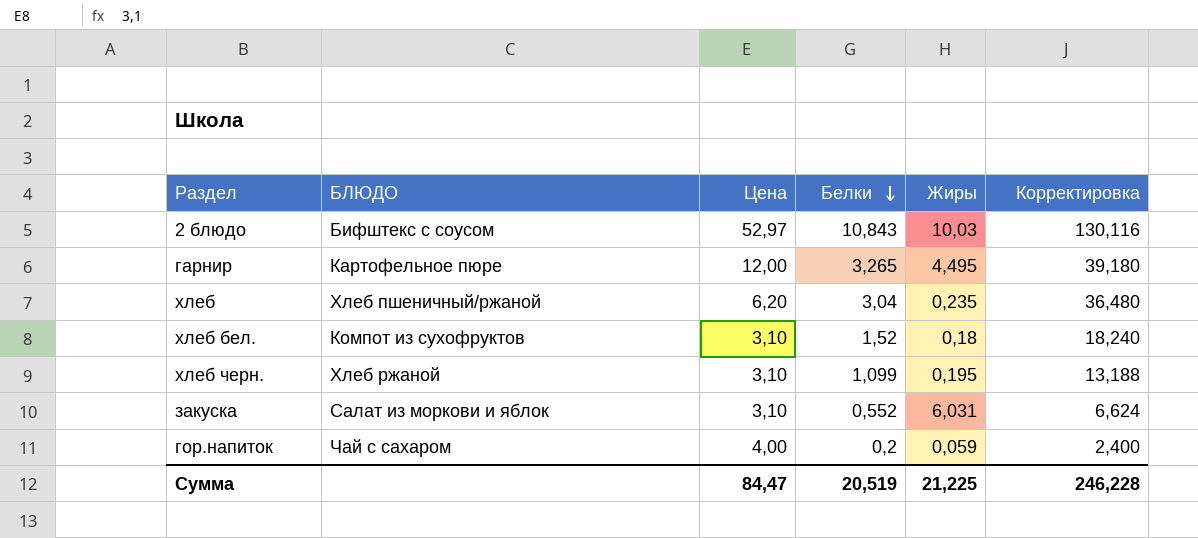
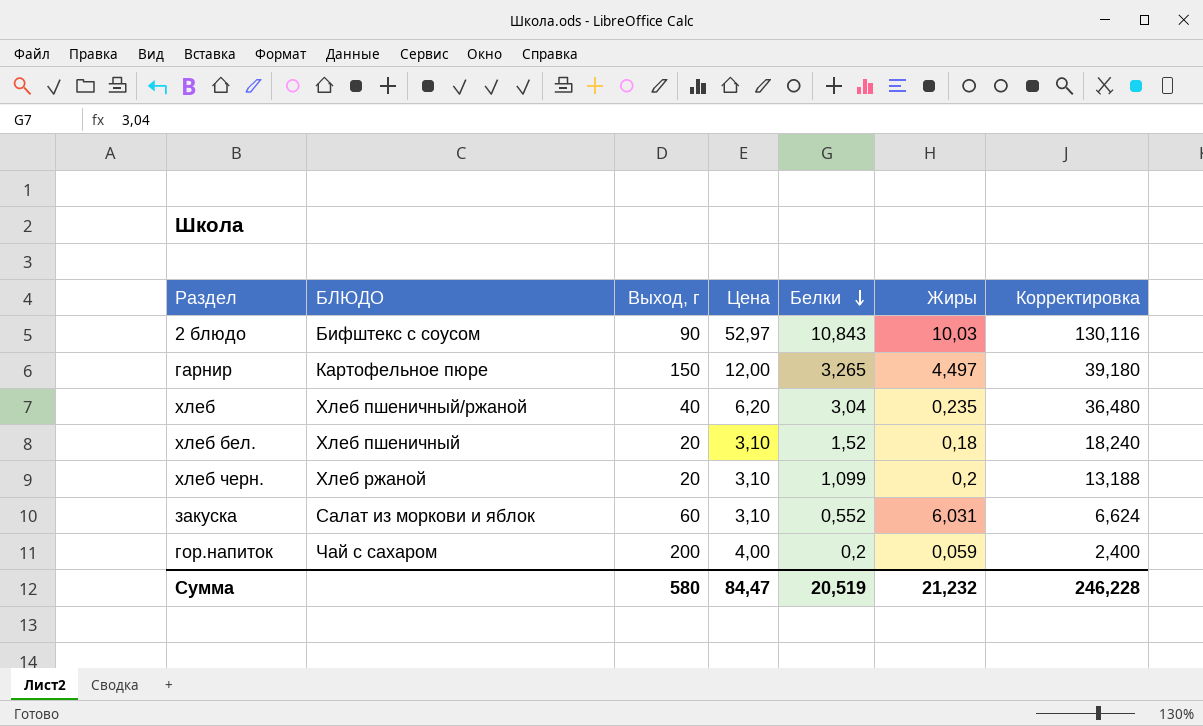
column Выход, г | position: none -> 3
гарнир | Жиры: 4,495 -> 4,497
хлеб бел. | БЛЮДО: Компот из сухофруктов -> Хлеб пшеничный
хлеб черн. | Жиры: 0,195 -> 0,2
Сумма | Жиры: 21,225 -> 21,232

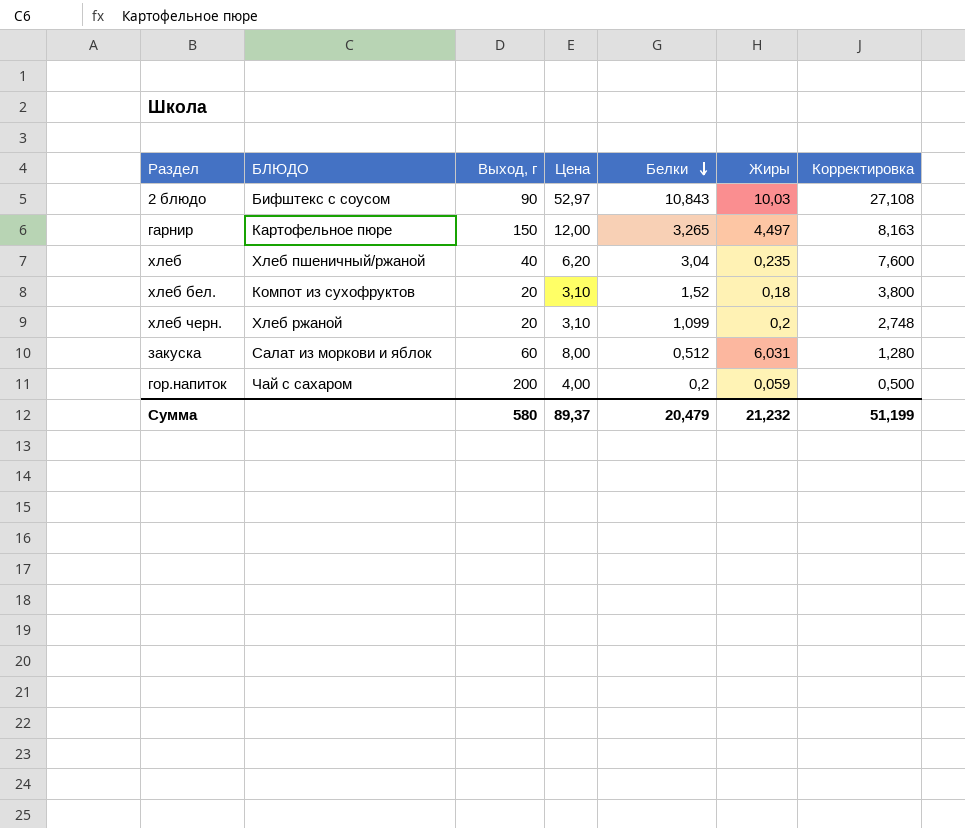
column Корректировка | formula: [Белки] * 12 -> [Белки] * 2,5
хлеб бел. | БЛЮДО: Хлеб пшеничный -> Компот из сухофруктов
закуска | Цена: 3,10 -> 8,00
закуска | Белки: 0,552 -> 0,512
Сумма | Цена: 84,47 -> 89,37
Сумма | Белки: 20,519 -> 20,479
Сумма | Корректировка: 246,228 -> 51,199

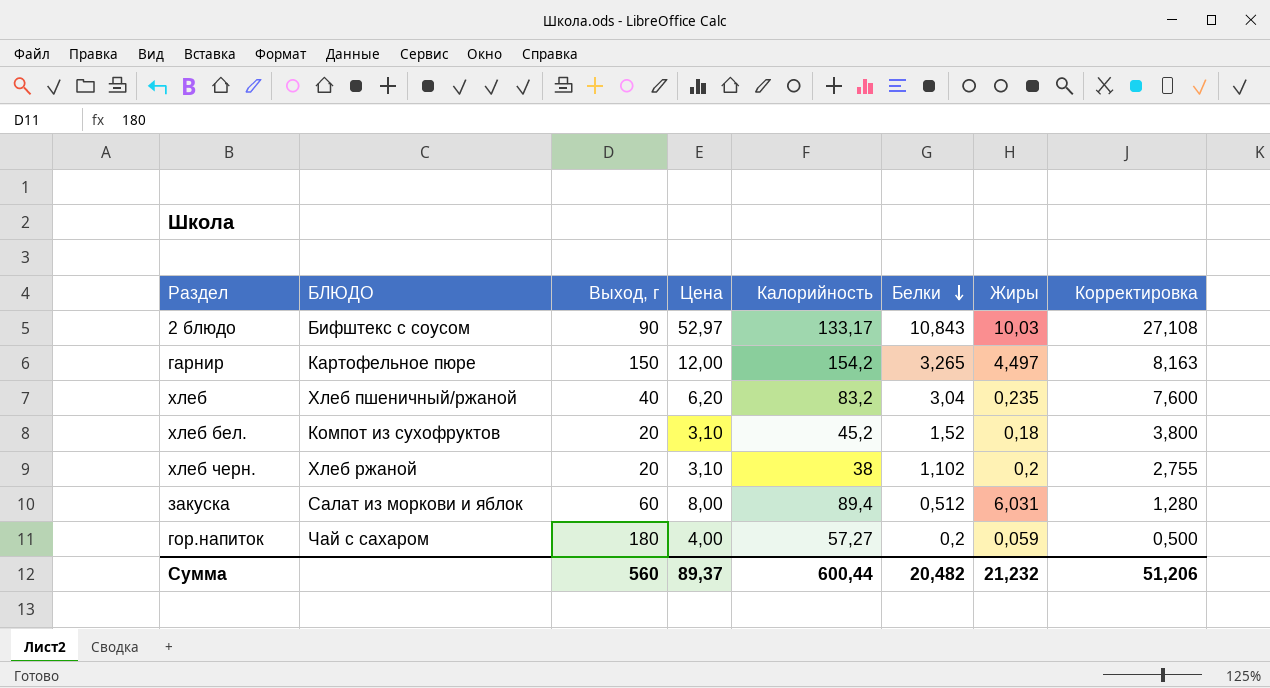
column Калорийность | position: none -> 5
хлеб черн. | Белки: 1,099 -> 1,102
хлеб черн. | Корректировка: 2,748 -> 2,755
гор.напиток | Выход, г: 200 -> 180
Сумма | Выход, г: 580 -> 560
Сумма | Белки: 20,479 -> 20,482
Сумма | Корректировка: 51,199 -> 51,206

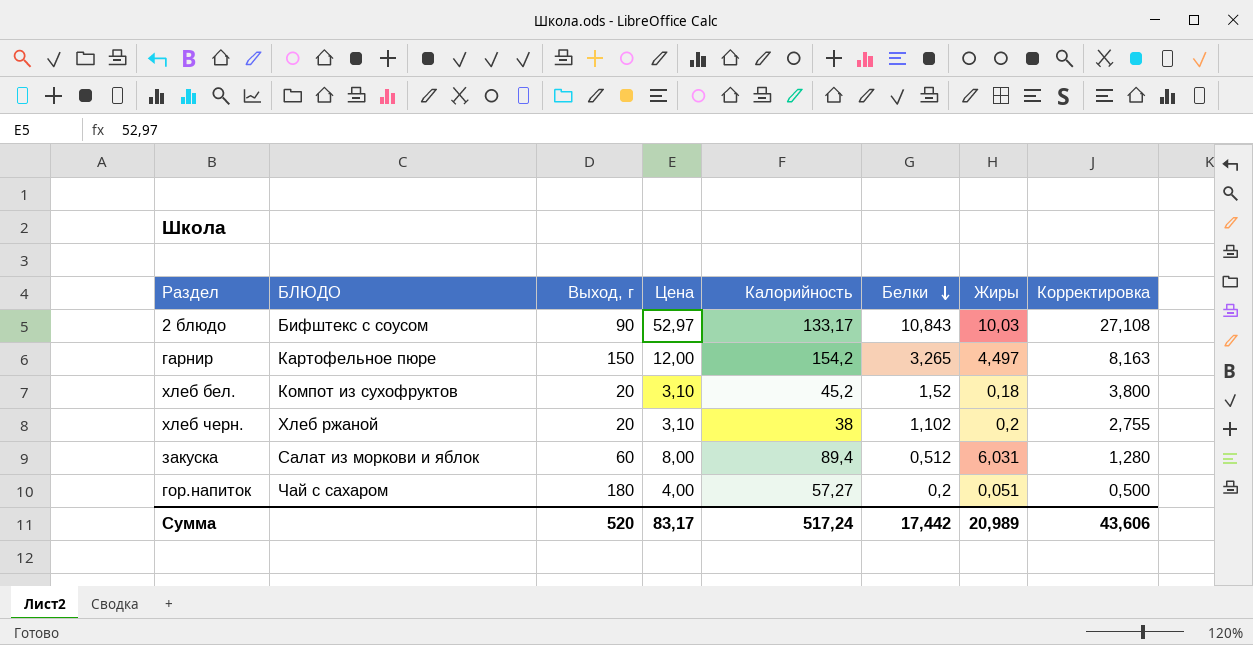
row хлеб: Хлеб пшеничный/ржаной | 40 | 6,20 | 83,2 | 3,04 | 0,235 | 7,600 -> none
гор.напиток | Жиры: 0,059 -> 0,051
Сумма | Выход, г: 560 -> 520
Сумма | Цена: 89,37 -> 83,17
Сумма | Калорийность: 600,44 -> 517,24
Сумма | Белки: 20,482 -> 17,442
Сумма | Жиры: 21,232 -> 20,989
Сумма | Корректировка: 51,206 -> 43,606

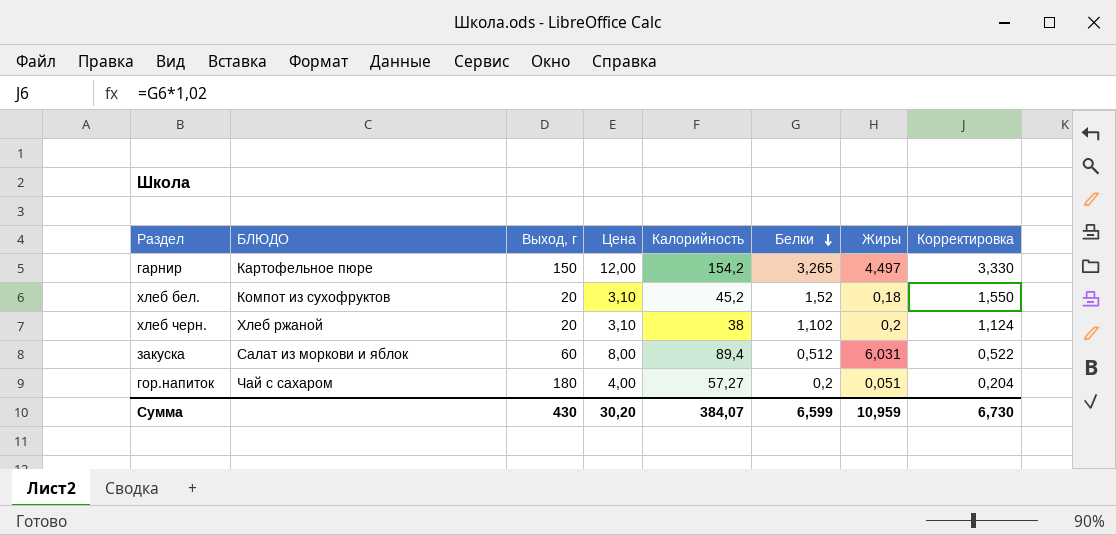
column Корректировка | formula: [Белки] * 2,5 -> [Белки] * 1,02
row 2 блюдо: Бифштекс с соусом | 90 | 52,97 | 133,17 | 10,843 | 10,03 | 27,108 -> none
Сумма | Выход, г: 520 -> 430
Сумма | Цена: 83,17 -> 30,20
Сумма | Калорийность: 517,24 -> 384,07
Сумма | Белки: 17,442 -> 6,599
Сумма | Жиры: 20,989 -> 10,959
Сумма | Корректировка: 43,606 -> 6,730

